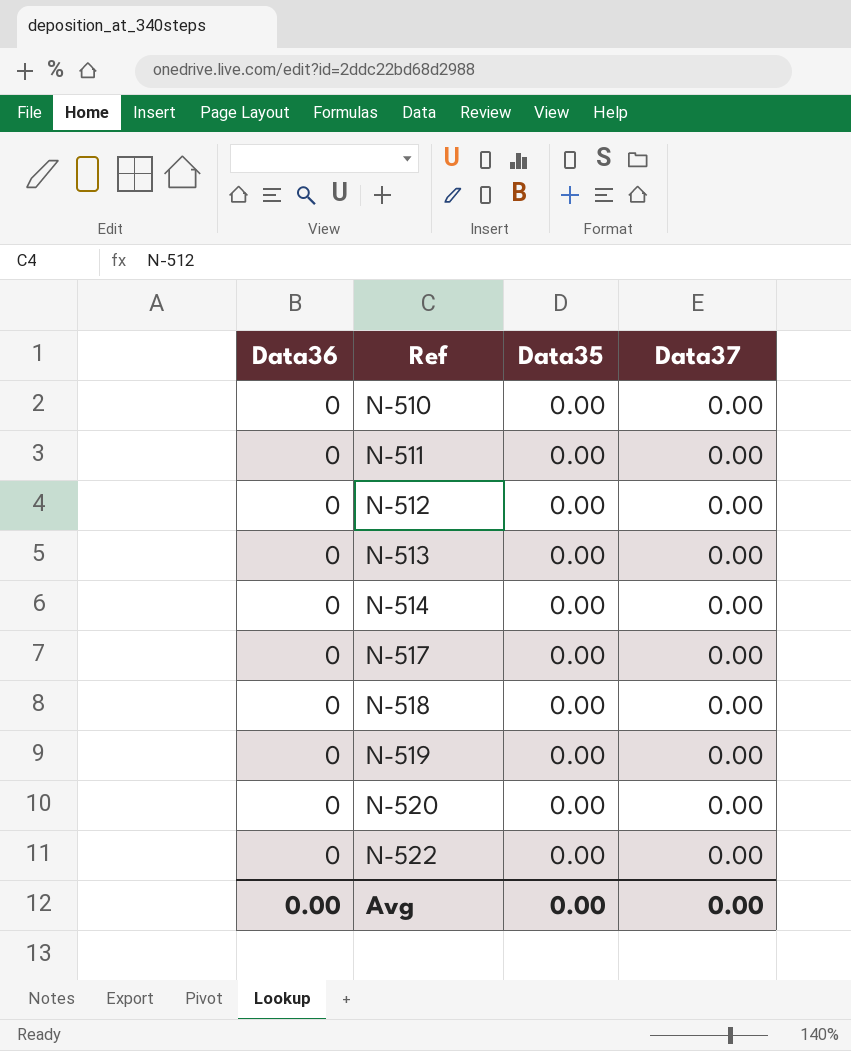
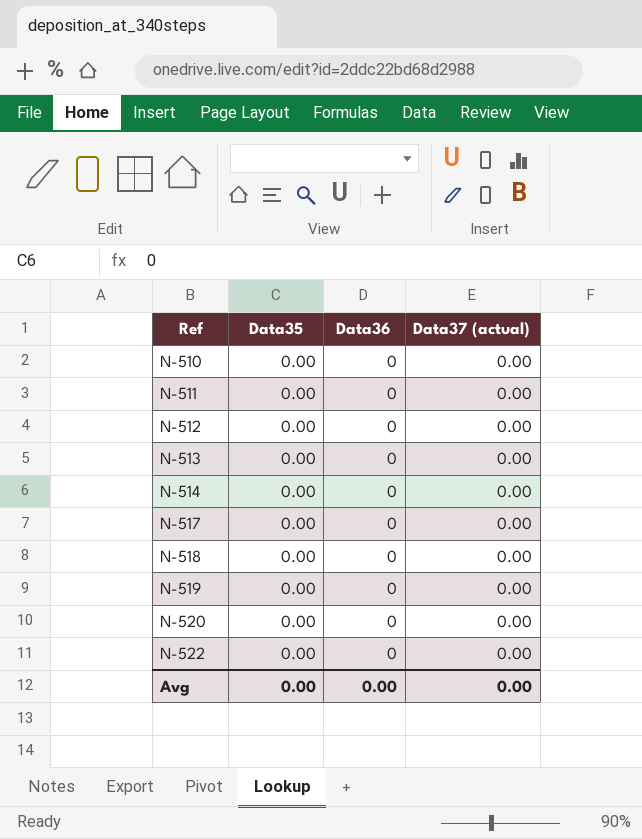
column Data36 | position: 1 -> 3
column name: Data37 -> Data37 (actual)

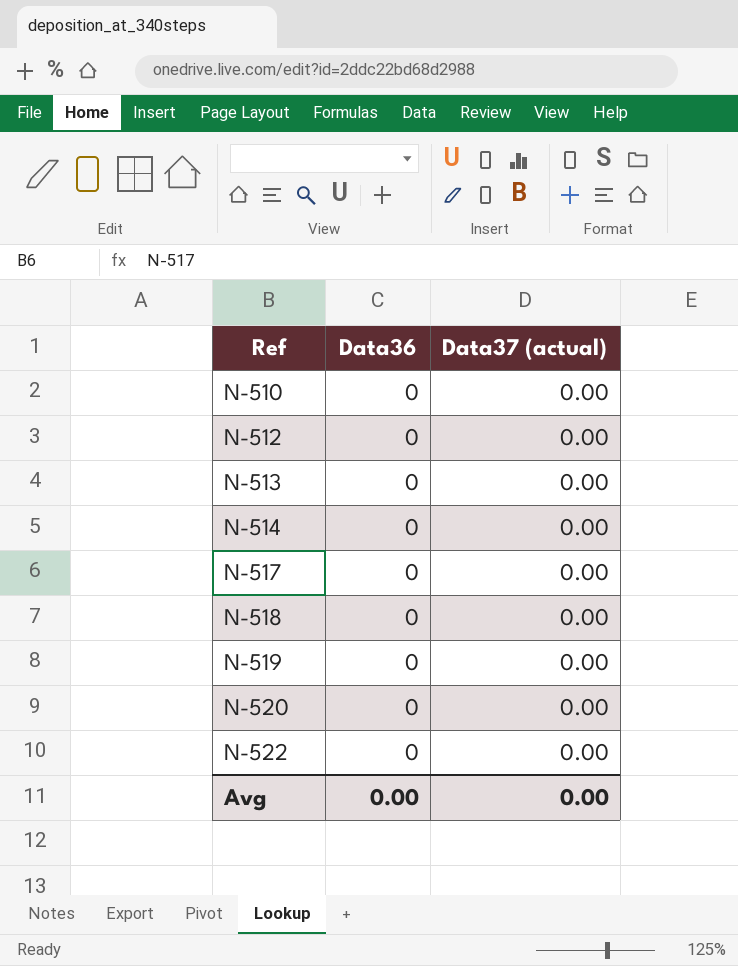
column Data35 | position: 2 -> none
row N-511: 0.00 | 0 | 0.00 -> none

